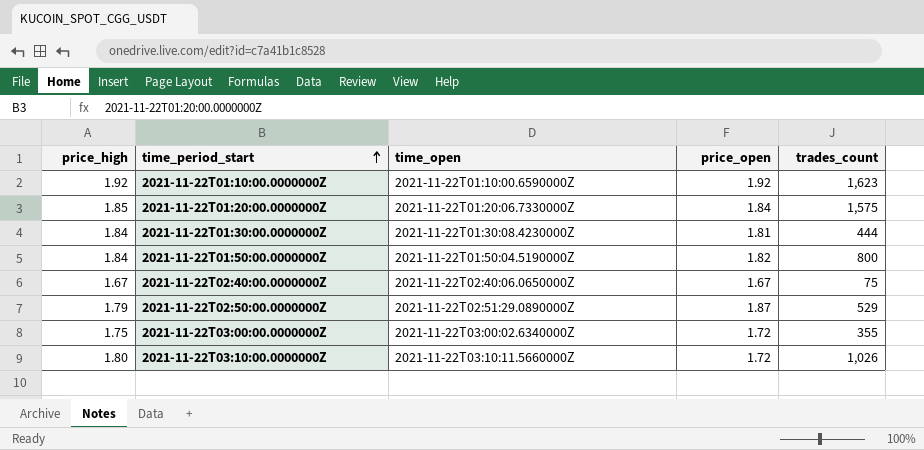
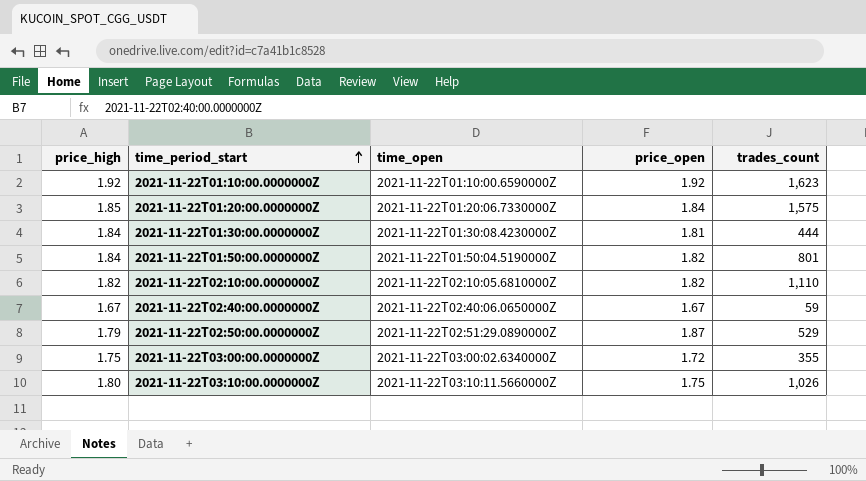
2021-11-22T01:50:00.0000000Z | trades_count: 800 -> 801
row 2021-11-22T02:10:00.0000000Z: none -> 1.82 | 2021-11-22T02:10:05.6810000Z | 1.82 | 1,110
2021-11-22T02:40:00.0000000Z | trades_count: 75 -> 59
2021-11-22T03:10:00.0000000Z | price_open: 1.72 -> 1.75

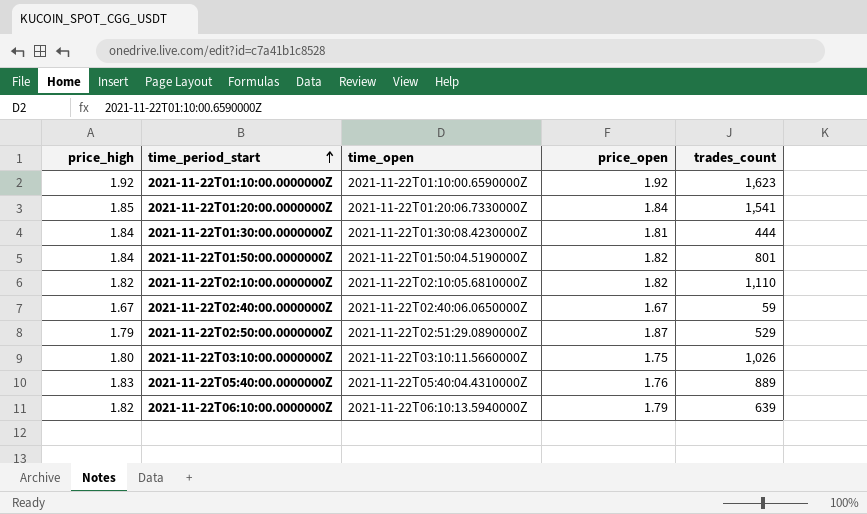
row 2021-11-22T03:00:00.0000000Z: 1.75 | 2021-11-22T03:00:02.6340000Z | 1.72 | 355 -> none
2021-11-22T01:20:00.0000000Z | trades_count: 1,575 -> 1,541
row 2021-11-22T05:40:00.0000000Z: none -> 1.83 | 2021-11-22T05:40:04.4310000Z | 1.76 | 889
row 2021-11-22T06:10:00.0000000Z: none -> 1.82 | 2021-11-22T06:10:13.5940000Z | 1.79 | 639

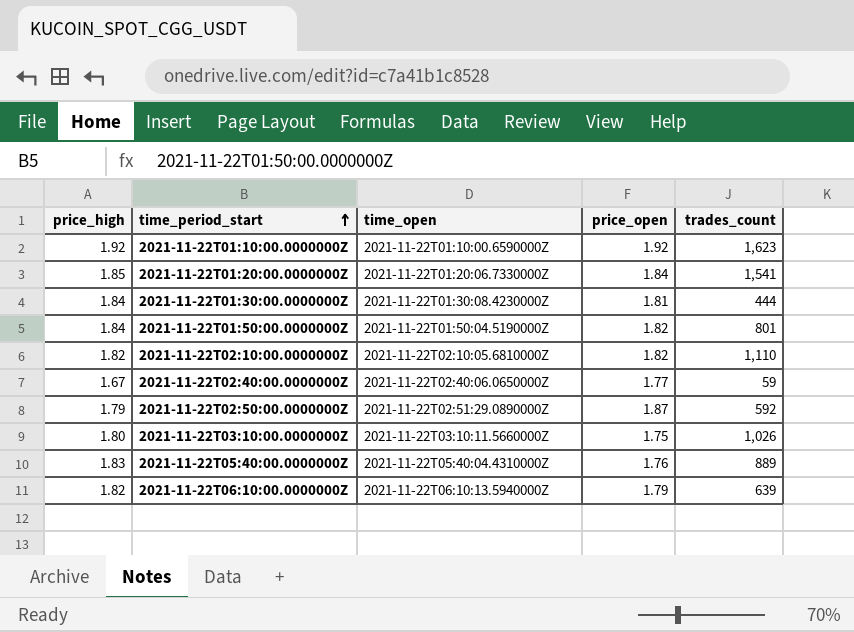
2021-11-22T02:40:00.0000000Z | price_open: 1.67 -> 1.77
2021-11-22T02:50:00.0000000Z | trades_count: 529 -> 592

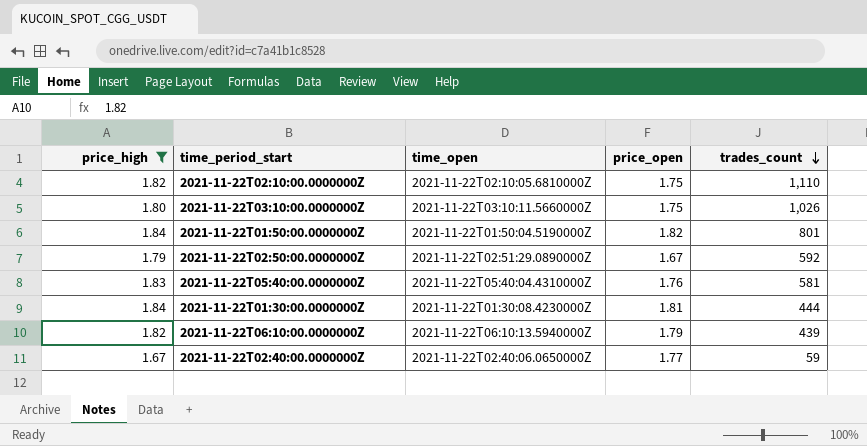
filter: none -> price_high <= 1.84
row order: time_period_start ascending -> trades_count descending
2021-11-22T02:10:00.0000000Z | price_open: 1.82 -> 1.75
2021-11-22T02:50:00.0000000Z | price_open: 1.87 -> 1.67
2021-11-22T05:40:00.0000000Z | trades_count: 889 -> 581
2021-11-22T06:10:00.0000000Z | trades_count: 639 -> 439

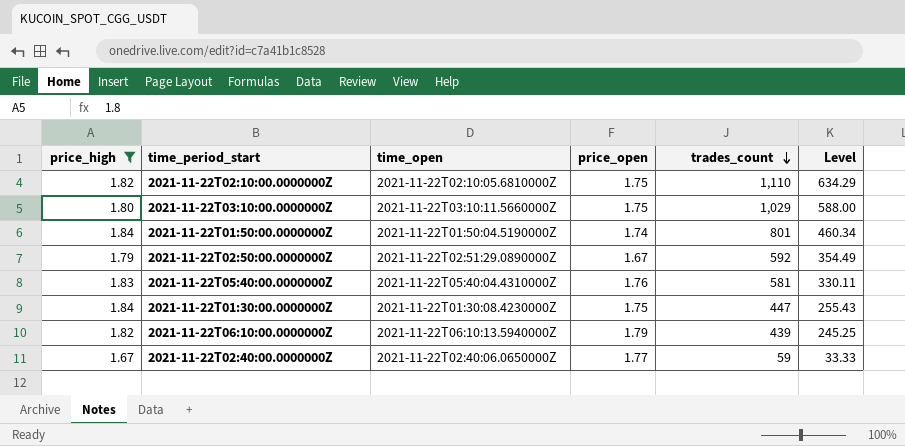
column Level | formula: none -> [trades_count] / [price_open]
2021-11-22T03:10:00.0000000Z | trades_count: 1,026 -> 1,029
2021-11-22T01:50:00.0000000Z | price_open: 1.82 -> 1.74
2021-11-22T01:30:00.0000000Z | price_open: 1.81 -> 1.75
2021-11-22T01:30:00.0000000Z | trades_count: 444 -> 447

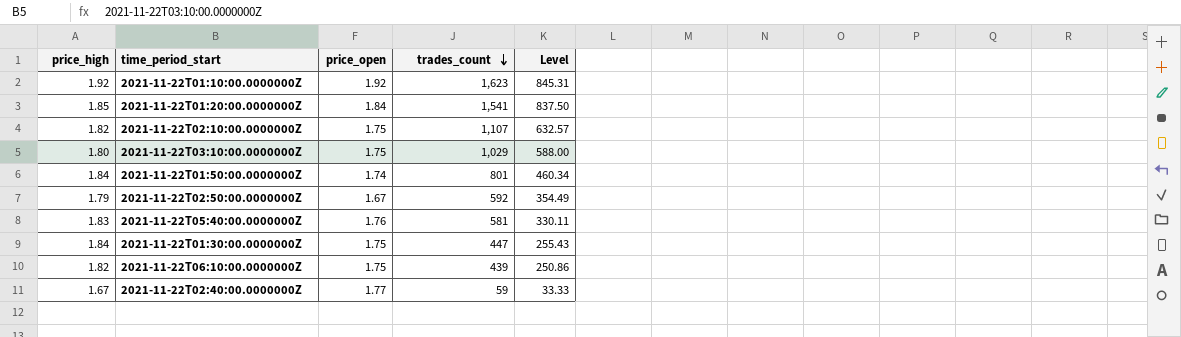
filter: price_high <= 1.84 -> none
column time_open | position: 3 -> none
2021-11-22T02:10:00.0000000Z | trades_count: 1,110 -> 1,107
2021-11-22T02:10:00.0000000Z | Level: 634.29 -> 632.57
2021-11-22T06:10:00.0000000Z | price_open: 1.79 -> 1.75
2021-11-22T06:10:00.0000000Z | Level: 245.25 -> 250.86

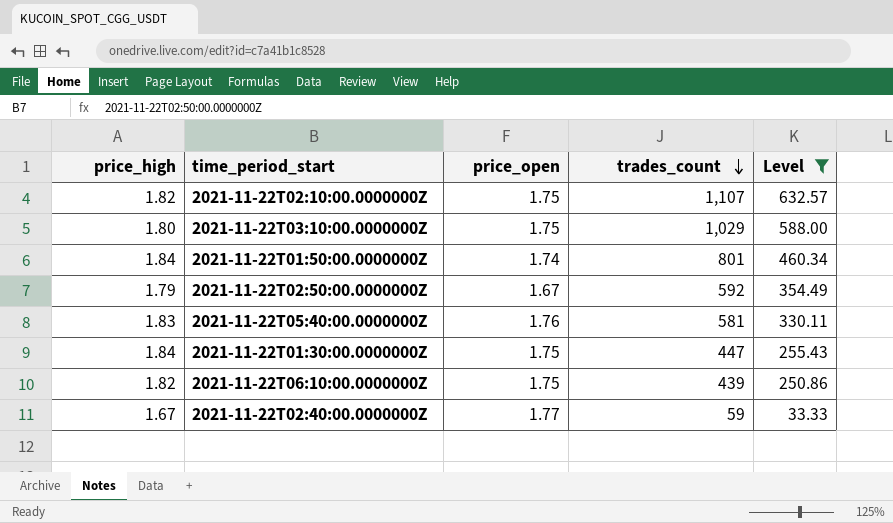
filter: none -> Level <= 632.57

